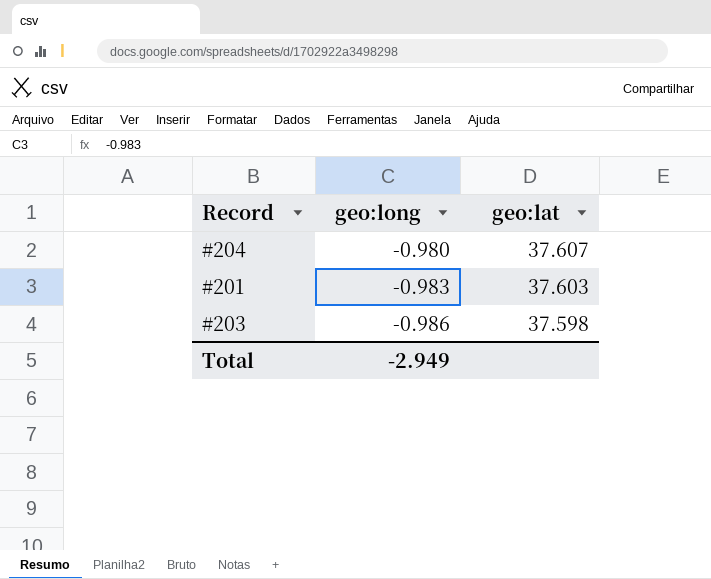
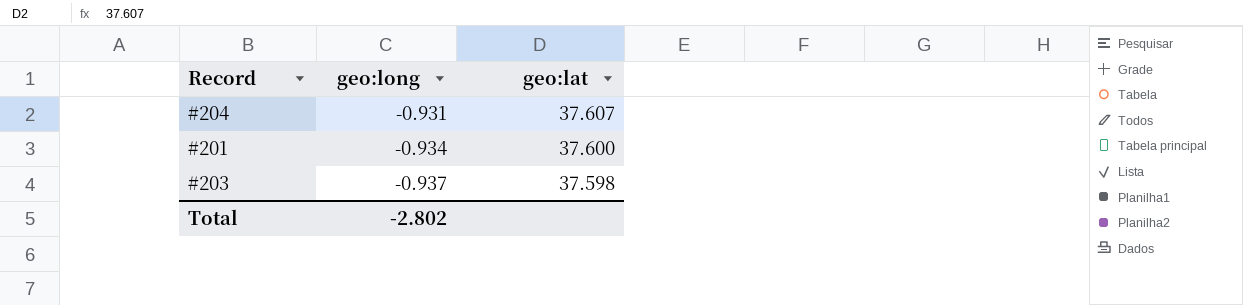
#204 | geo:long: -0.980 -> -0.931
#201 | geo:long: -0.983 -> -0.934
#201 | geo:lat: 37.603 -> 37.600
#203 | geo:long: -0.986 -> -0.937
Total | geo:long: -2.949 -> -2.802

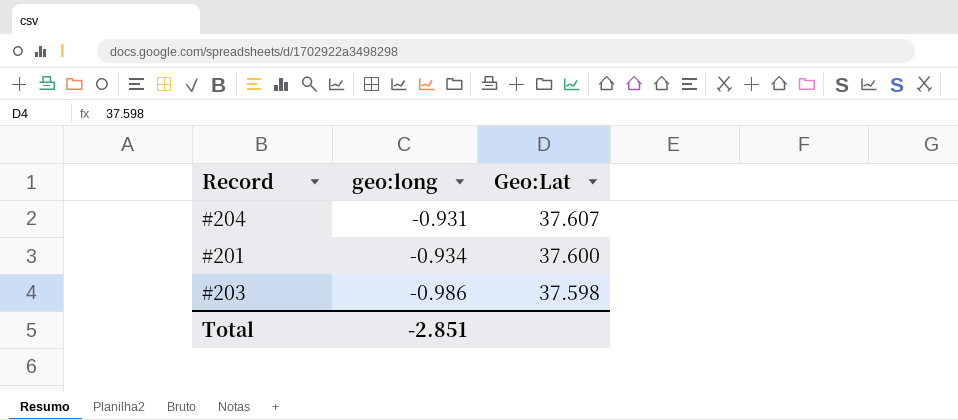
column name: geo:lat -> Geo:Lat
#203 | geo:long: -0.937 -> -0.986
Total | geo:long: -2.802 -> -2.851

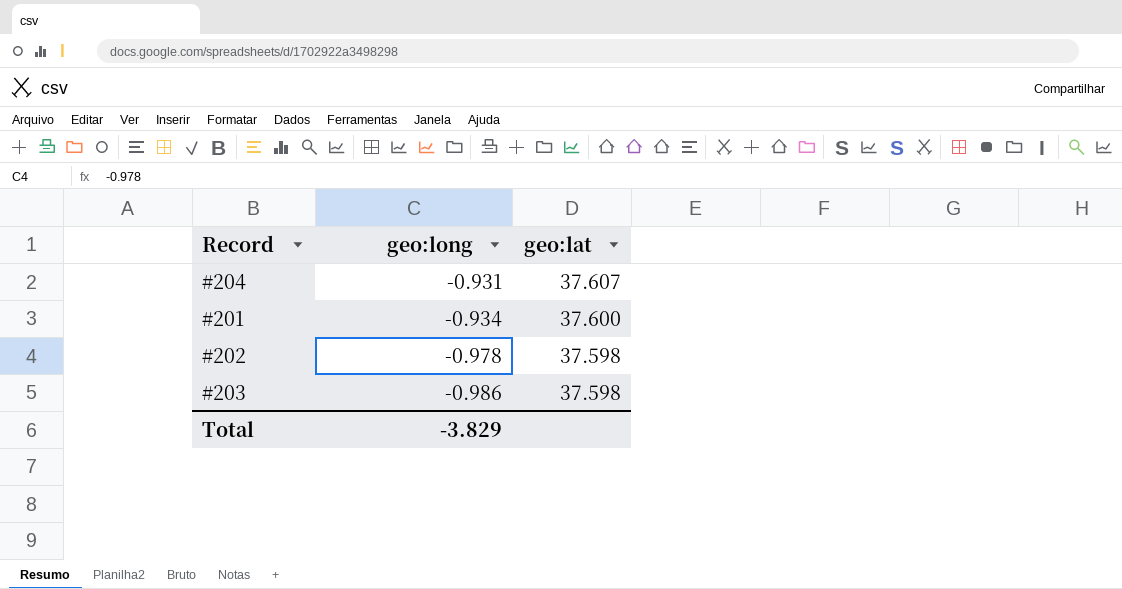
column name: Geo:Lat -> geo:lat
row #202: none -> -0.978 | 37.598
Total | geo:long: -2.851 -> -3.829

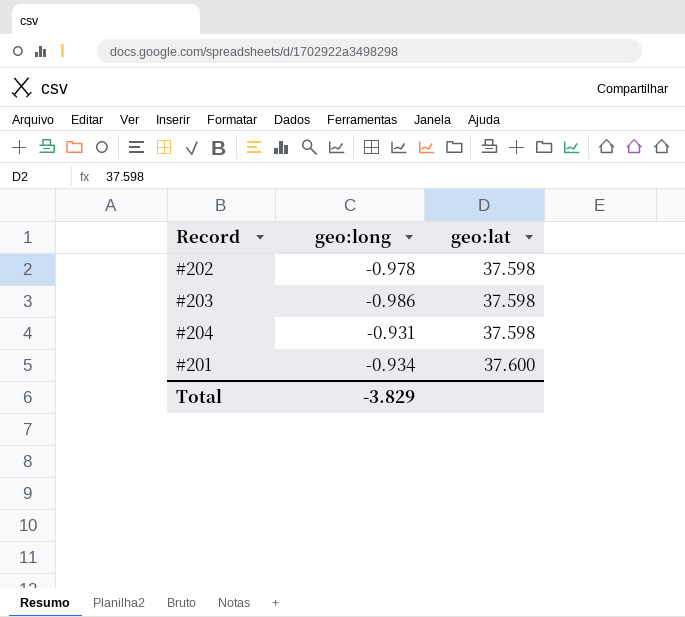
row order: geo:long descending -> geo:lat ascending
#204 | geo:lat: 37.607 -> 37.598

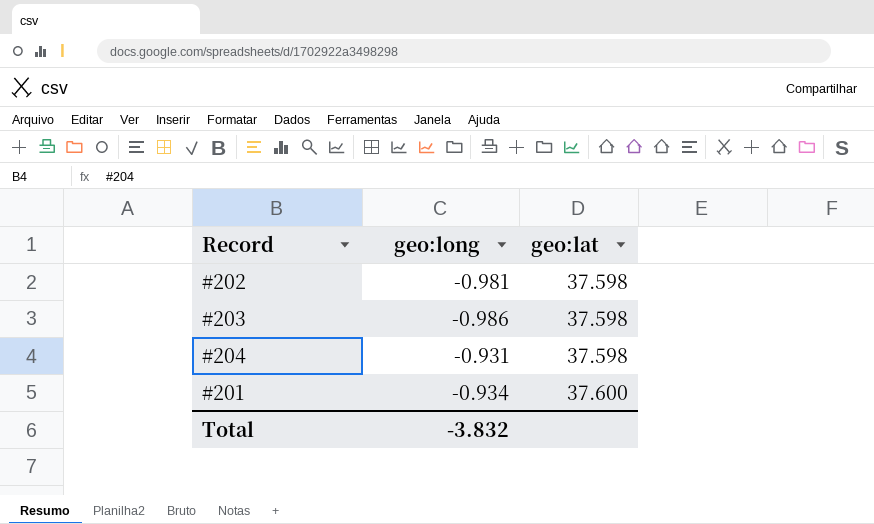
#202 | geo:long: -0.978 -> -0.981
Total | geo:long: -3.829 -> -3.832

